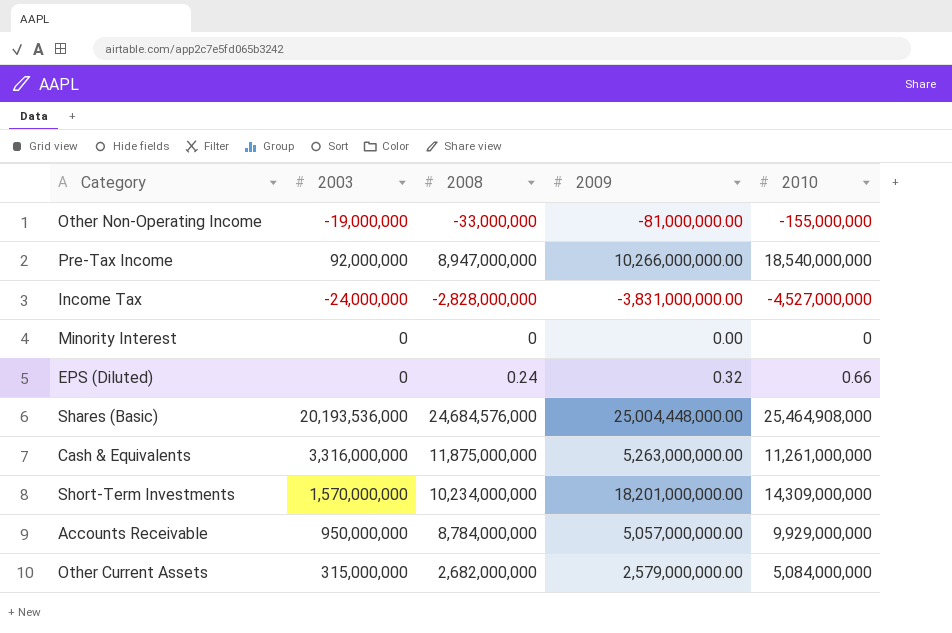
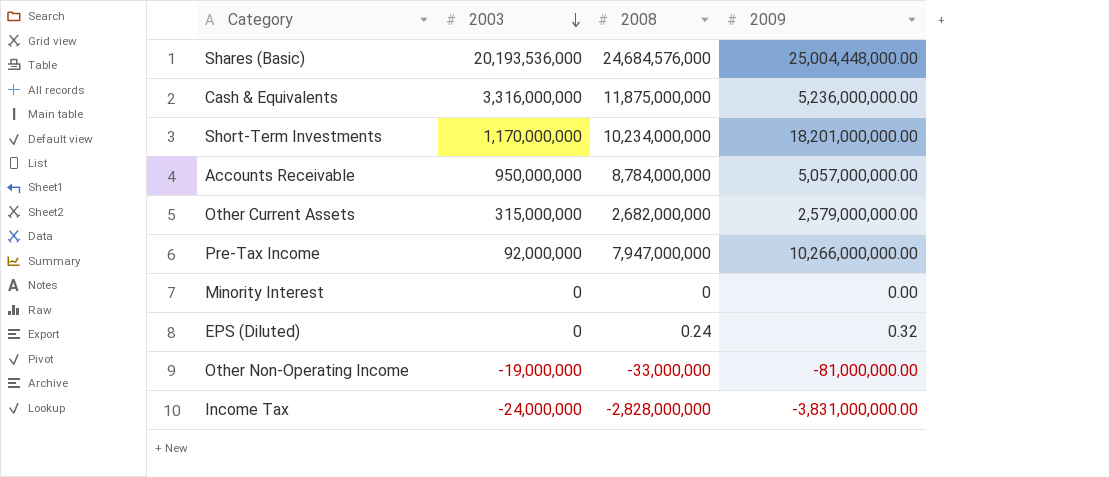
row order: none -> 2003 descending
column 2010 | position: 5 -> none
Cash & Equivalents | 2009: 5,263,000,000.00 -> 5,236,000,000.00
Short-Term Investments | 2003: 1,570,000,000 -> 1,170,000,000
Pre-Tax Income | 2008: 8,947,000,000 -> 7,947,000,000

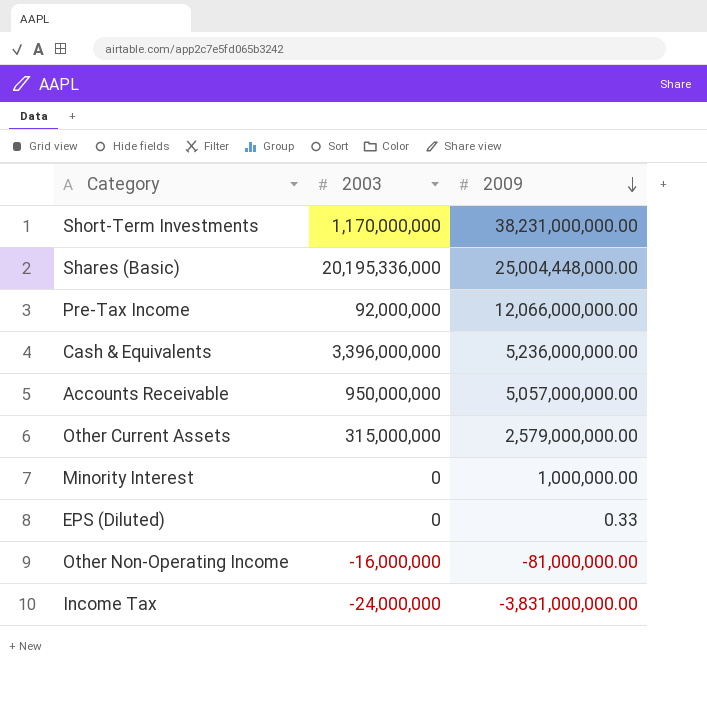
row order: 2003 descending -> 2009 descending
column 2008 | position: 3 -> none
Short-Term Investments | 2009: 18,201,000,000.00 -> 38,231,000,000.00
Shares (Basic) | 2003: 20,193,536,000 -> 20,195,336,000
Pre-Tax Income | 2009: 10,266,000,000.00 -> 12,066,000,000.00
Cash & Equivalents | 2003: 3,316,000,000 -> 3,396,000,000
Minority Interest | 2009: 0.00 -> 1,000,000.00
EPS (Diluted) | 2009: 0.32 -> 0.33
Other Non-Operating Income | 2003: -19,000,000 -> -16,000,000

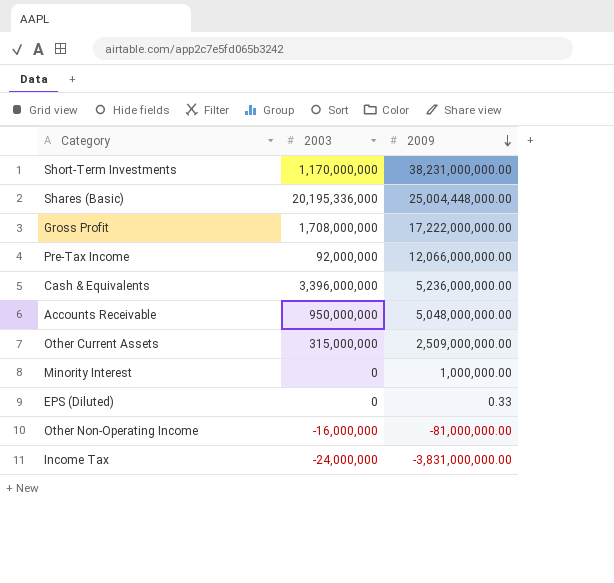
row Gross Profit: none -> 1,708,000,000 | 17,222,000,000.00
Accounts Receivable | 2009: 5,057,000,000.00 -> 5,048,000,000.00
Other Current Assets | 2009: 2,579,000,000.00 -> 2,509,000,000.00

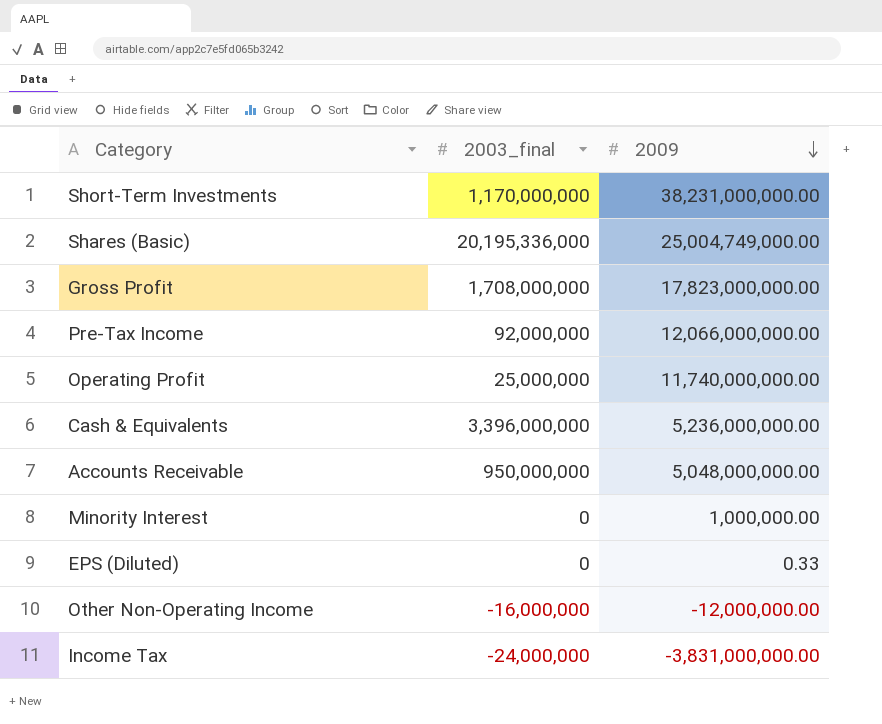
column name: 2003 -> 2003_final
row Other Current Assets: 315,000,000 | 2,509,000,000.00 -> none
Shares (Basic) | 2009: 25,004,448,000.00 -> 25,004,749,000.00
Gross Profit | 2009: 17,222,000,000.00 -> 17,823,000,000.00
row Operating Profit: none -> 25,000,000 | 11,740,000,000.00
Other Non-Operating Income | 2009: -81,000,000.00 -> -12,000,000.00

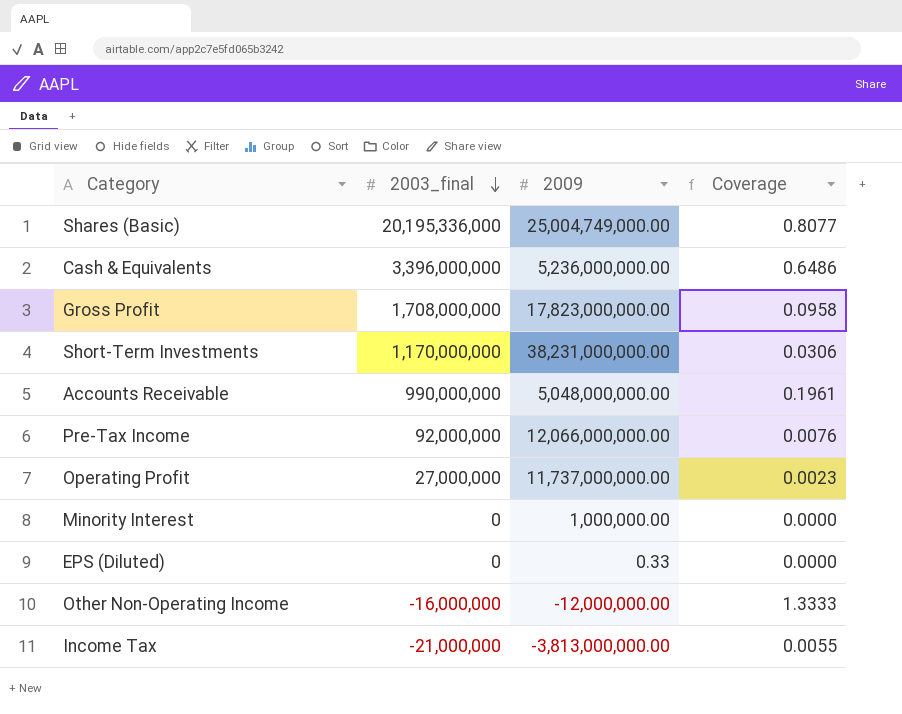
row order: 2009 descending -> 2003_final descending
column Coverage | formula: none -> [2003_final] / [2009]
Accounts Receivable | 2003_final: 950,000,000 -> 990,000,000
Operating Profit | 2003_final: 25,000,000 -> 27,000,000
Operating Profit | 2009: 11,740,000,000.00 -> 11,737,000,000.00
Income Tax | 2003_final: -24,000,000 -> -21,000,000
Income Tax | 2009: -3,831,000,000.00 -> -3,813,000,000.00

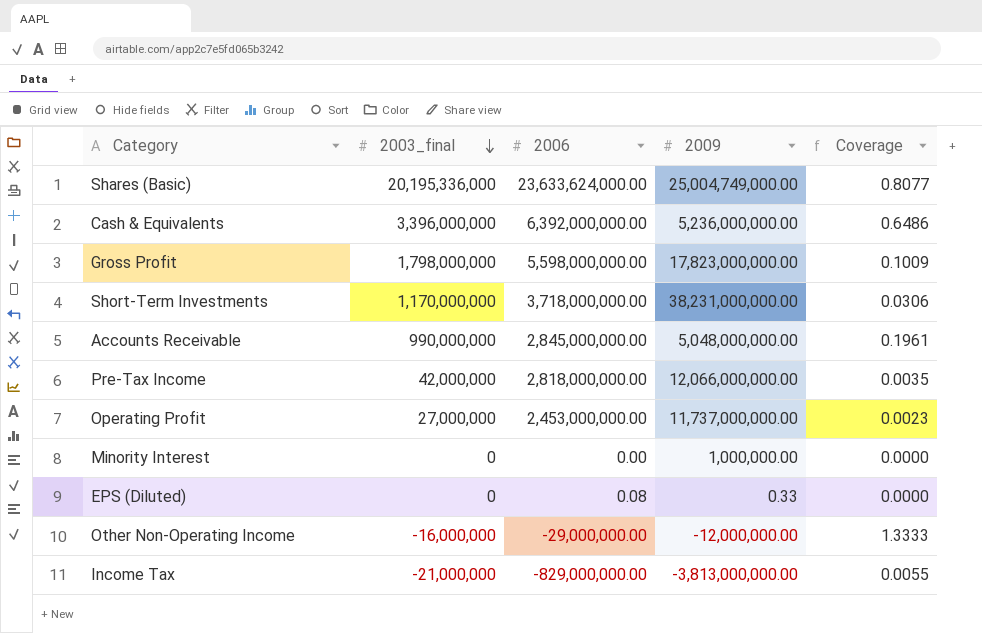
column 2006 | position: none -> 3
Gross Profit | 2003_final: 1,708,000,000 -> 1,798,000,000
Gross Profit | Coverage: 0.0958 -> 0.1009
Pre-Tax Income | 2003_final: 92,000,000 -> 42,000,000
Pre-Tax Income | Coverage: 0.0076 -> 0.0035

